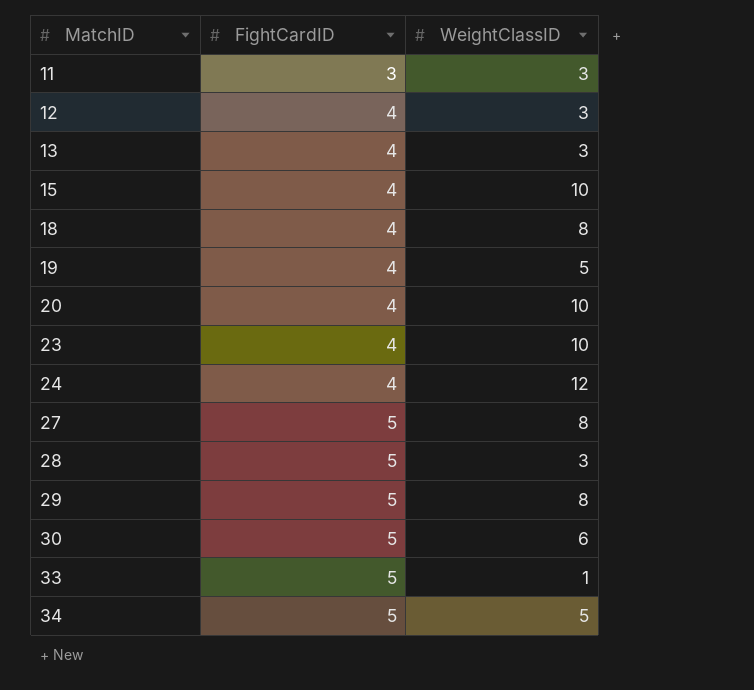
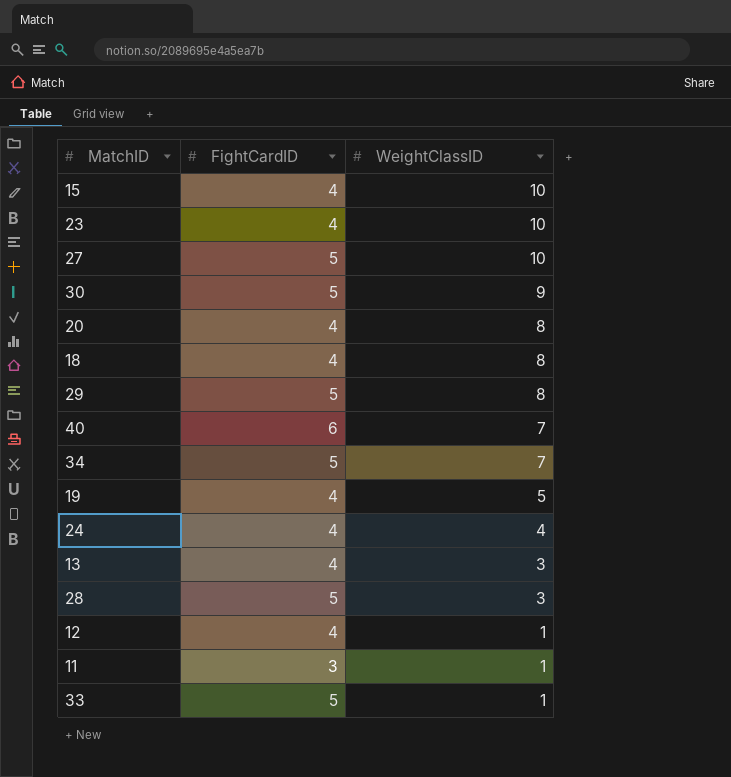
row order: MatchID ascending -> WeightClassID descending
27 | WeightClassID: 8 -> 10
30 | WeightClassID: 6 -> 9
20 | WeightClassID: 10 -> 8
row 40: none -> 6 | 7
34 | WeightClassID: 5 -> 7
24 | WeightClassID: 12 -> 4
12 | WeightClassID: 3 -> 1
11 | WeightClassID: 3 -> 1

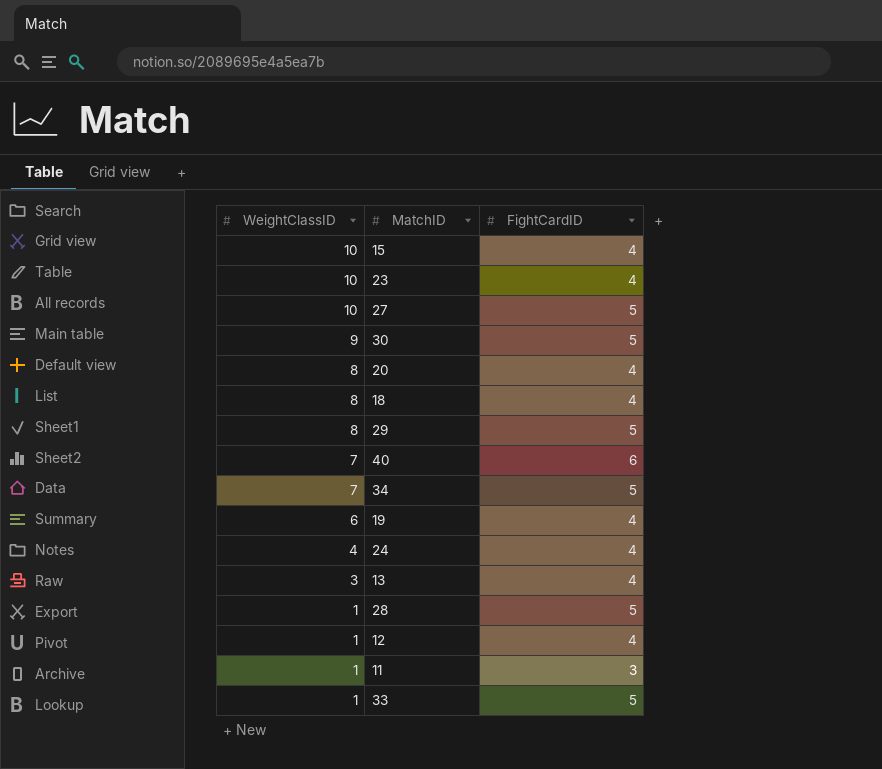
column WeightClassID | position: 3 -> 1
19 | WeightClassID: 5 -> 6
28 | WeightClassID: 3 -> 1

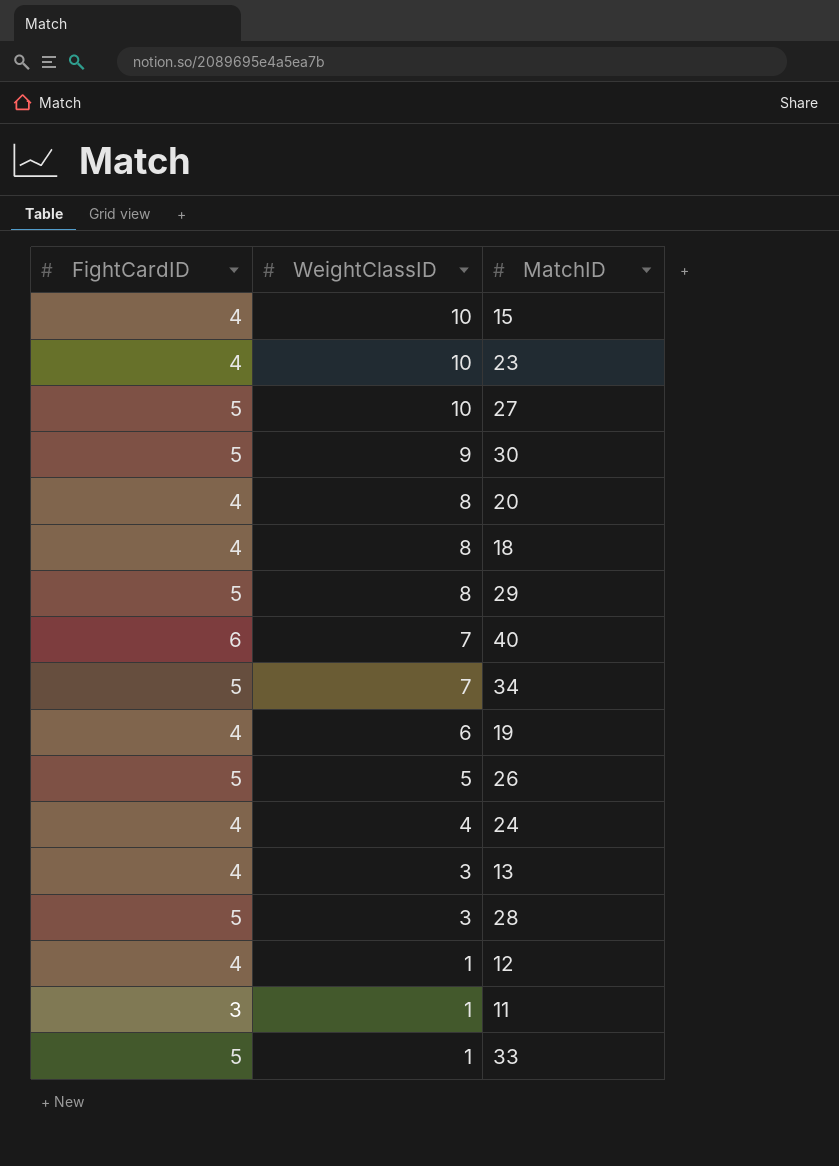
column FightCardID | position: 3 -> 1
row 26: none -> 5 | 5
28 | WeightClassID: 1 -> 3

